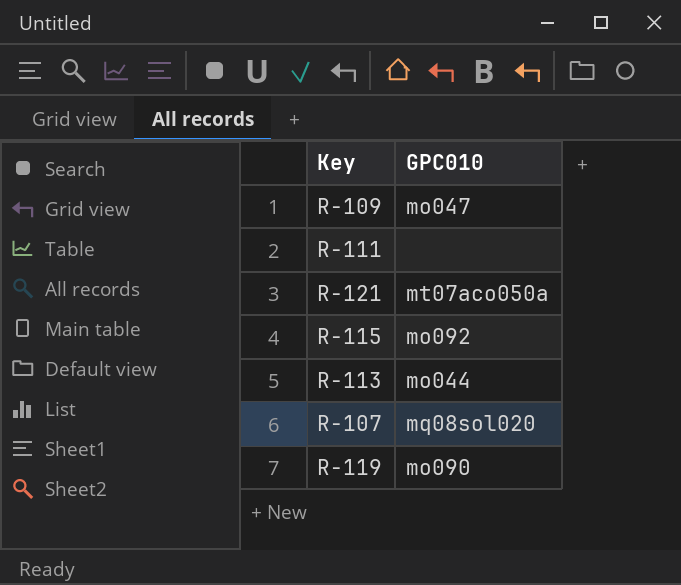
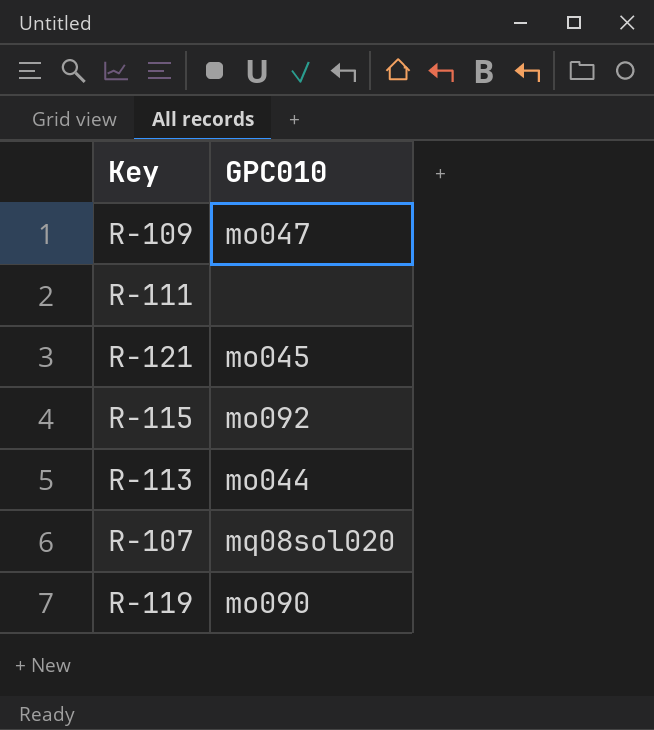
R-121 | GPC010: mt07aco050a -> mo045

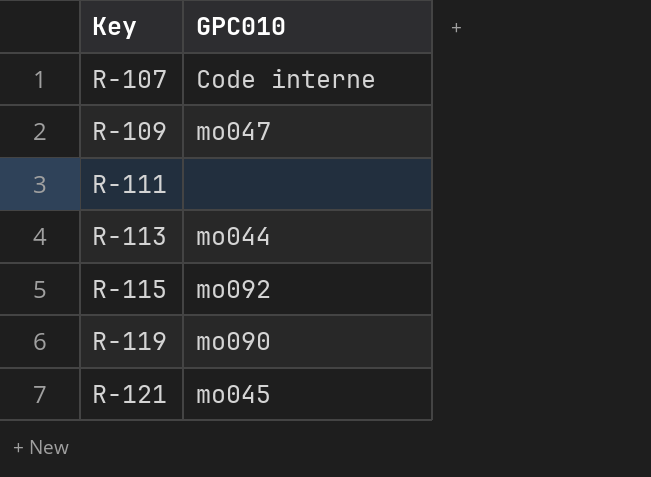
row order: none -> Key ascending
R-107 | GPC010: mq08sol020 -> Code interne

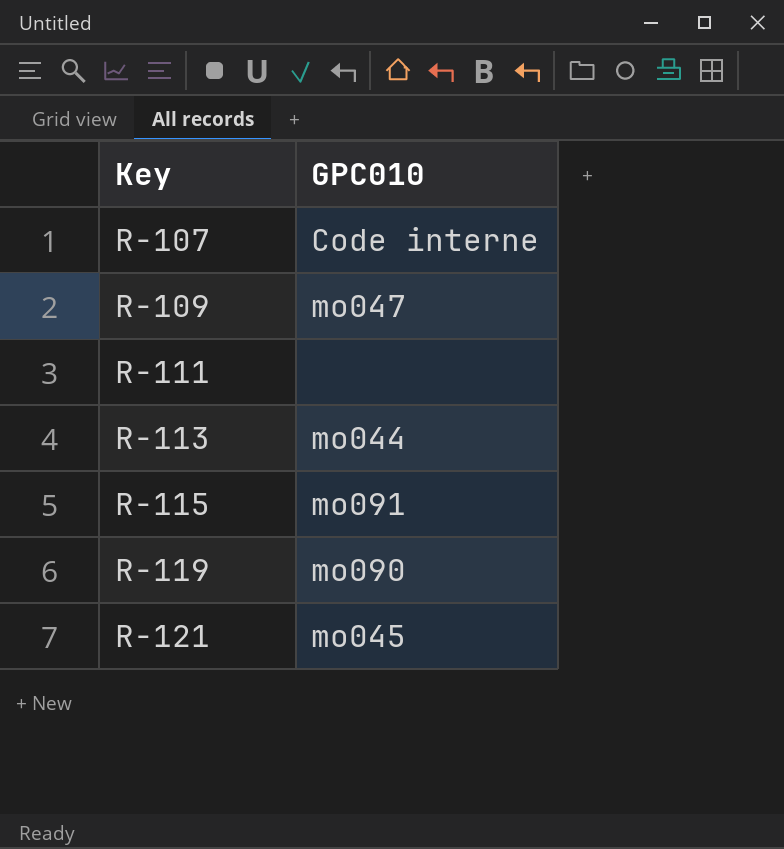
R-115 | GPC010: mo092 -> mo091

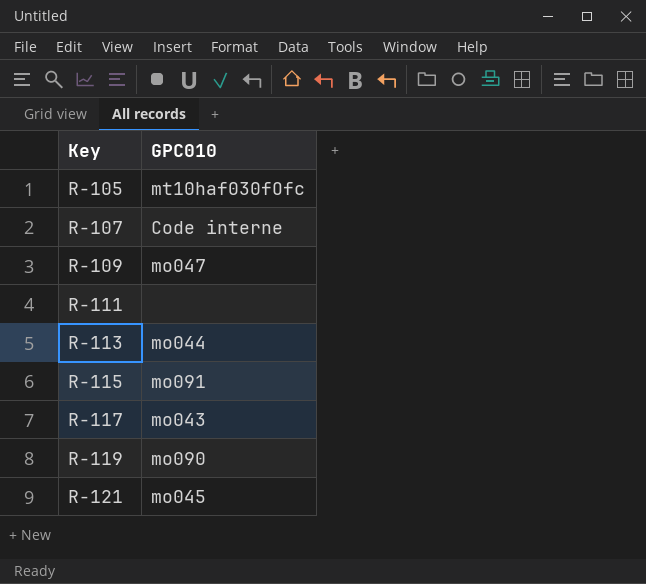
row R-105: none -> mt10haf030fOfc
row R-117: none -> mo043

